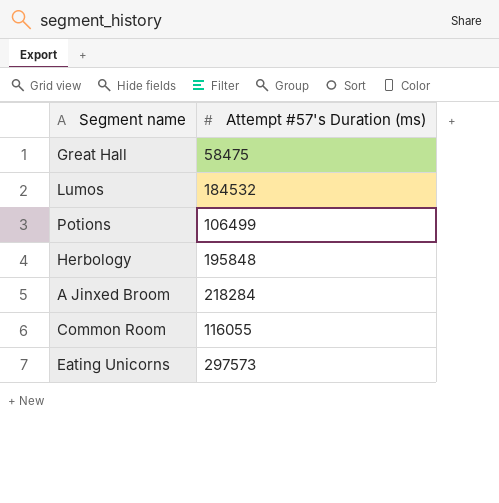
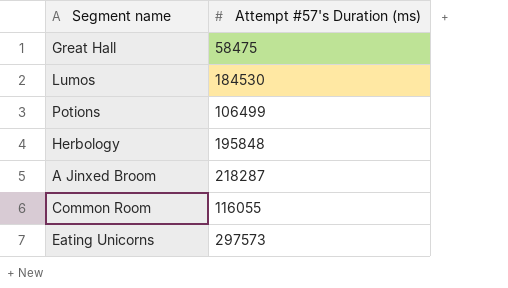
Lumos | Attempt #57's Duration (ms): 184532 -> 184530
A Jinxed Broom | Attempt #57's Duration (ms): 218284 -> 218287

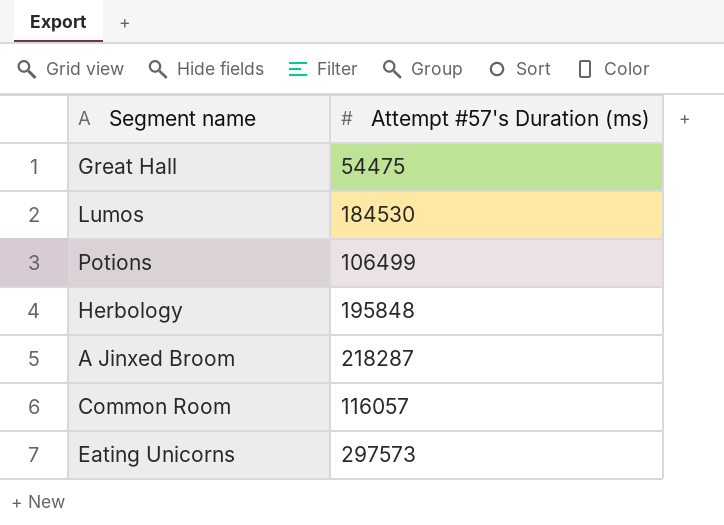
Great Hall | Attempt #57's Duration (ms): 58475 -> 54475
Common Room | Attempt #57's Duration (ms): 116055 -> 116057

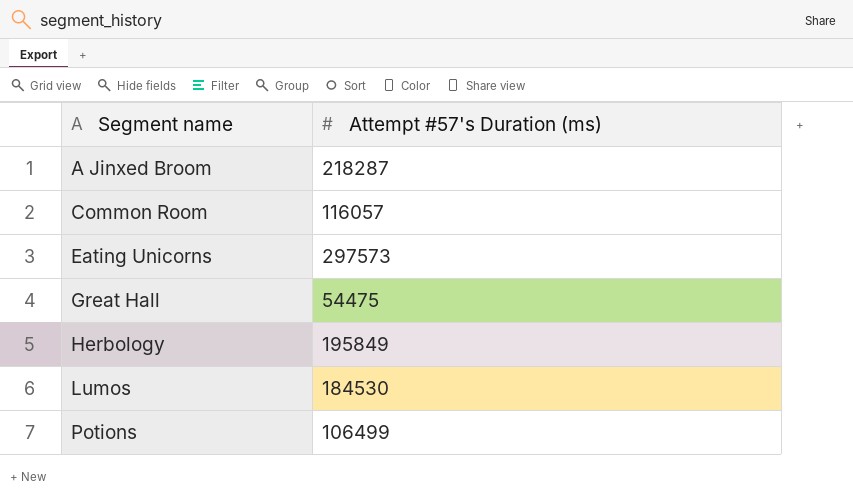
row order: none -> Segment name ascending
Herbology | Attempt #57's Duration (ms): 195848 -> 195849

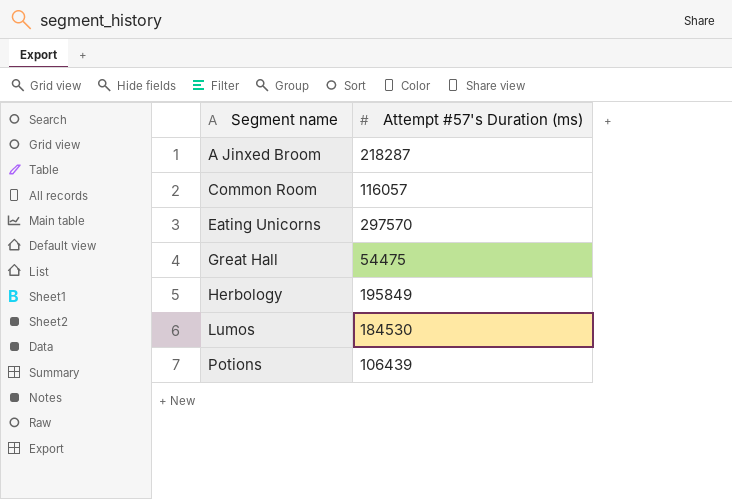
Eating Unicorns | Attempt #57's Duration (ms): 297573 -> 297570
Potions | Attempt #57's Duration (ms): 106499 -> 106439

